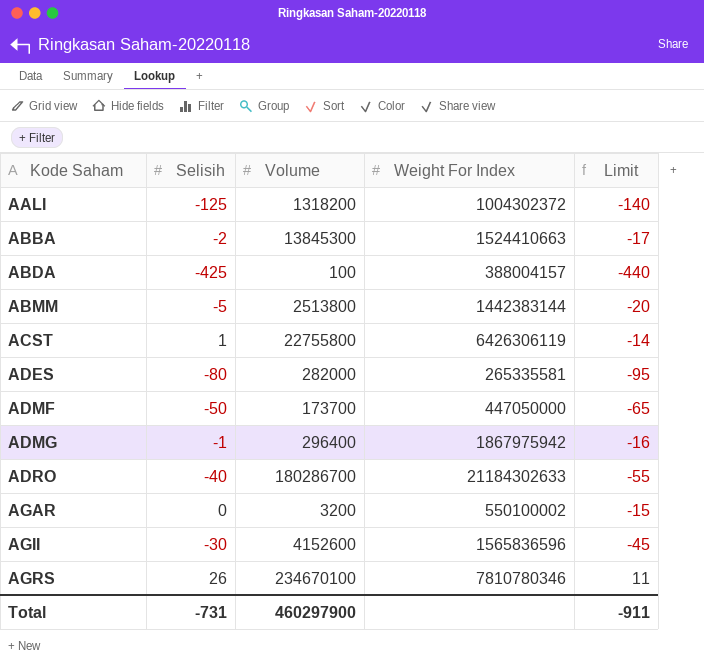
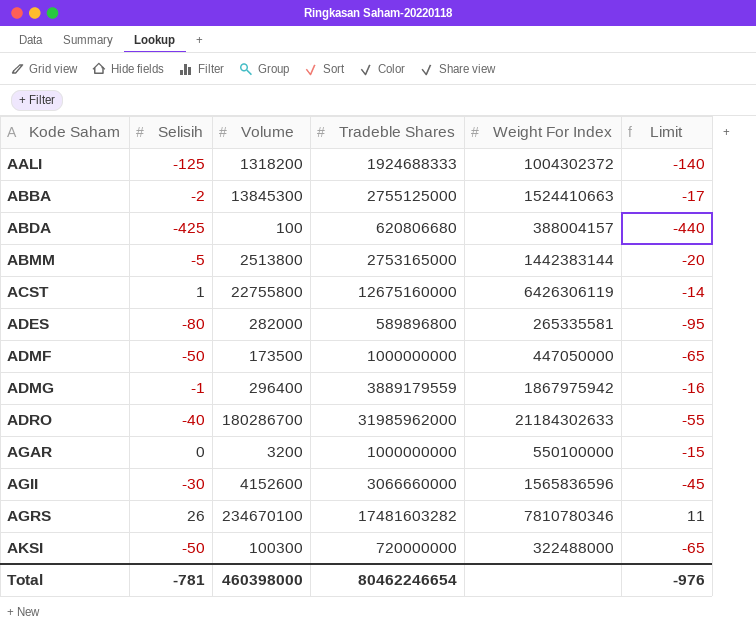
column Tradeble Shares | position: none -> 4
ADMF | Volume: 173700 -> 173500
AGAR | Weight For Index: 550100002 -> 550100000
row AKSI: none -> -50 | 100300 | 720000000 | 322488000 | -65
Total | Selisih: -731 -> -781
Total | Volume: 460297900 -> 460398000
Total | Limit: -911 -> -976

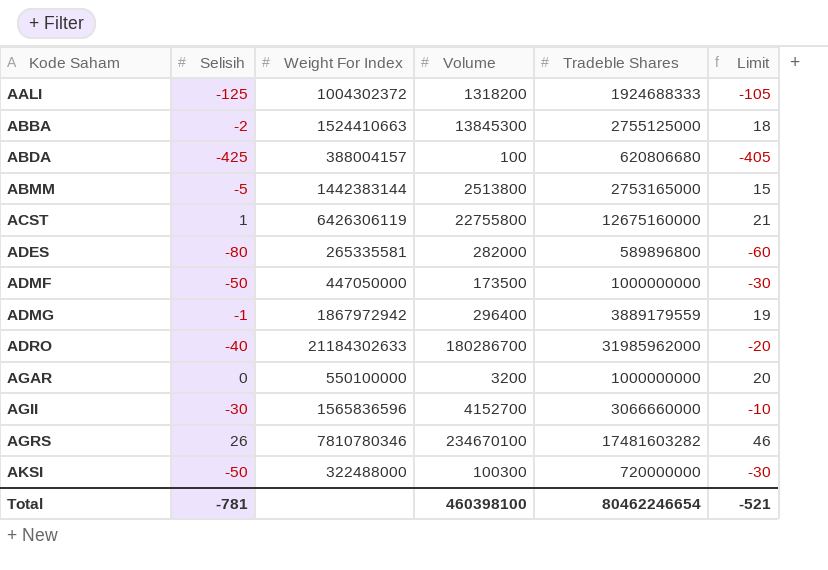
column Weight For Index | position: 5 -> 3
column Limit | formula: [Selisih] - 15 -> [Selisih] + 20
ADMG | Weight For Index: 1867975942 -> 1867972942
AGII | Volume: 4152600 -> 4152700
Total | Volume: 460398000 -> 460398100
Total | Limit: -976 -> -521

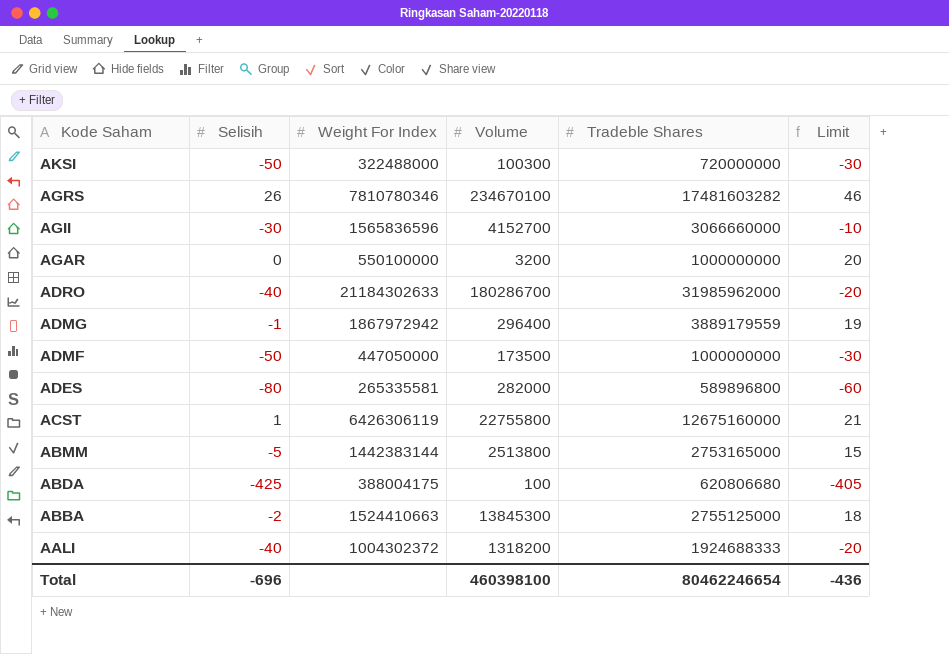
row order: Kode Saham ascending -> Kode Saham descending
ABDA | Weight For Index: 388004157 -> 388004175
AALI | Selisih: -125 -> -40
AALI | Limit: -105 -> -20
Total | Selisih: -781 -> -696
Total | Limit: -521 -> -436

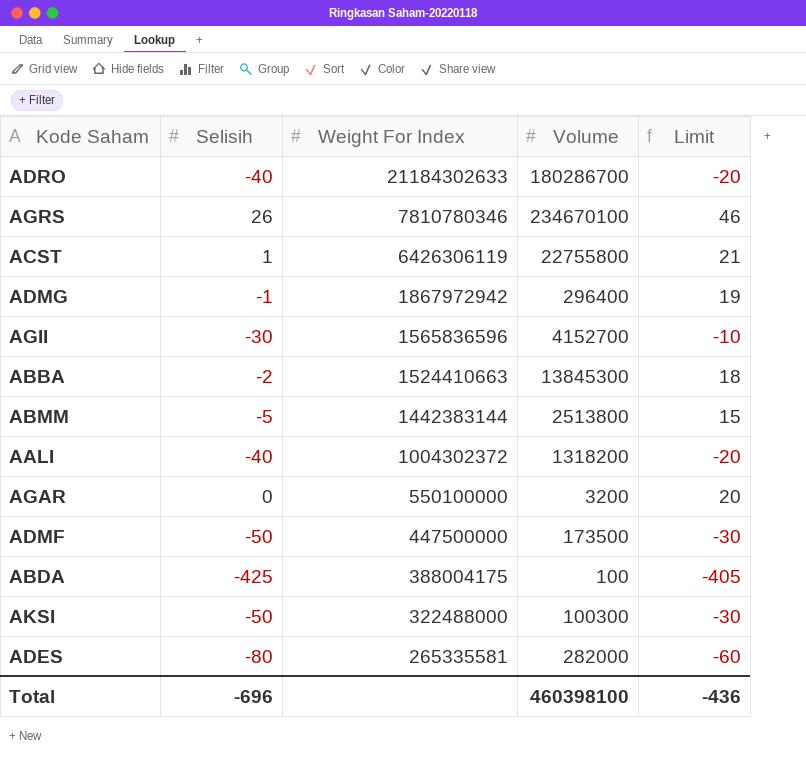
row order: Kode Saham descending -> Weight For Index descending
column Tradeble Shares | position: 5 -> none
ADMF | Weight For Index: 447050000 -> 447500000

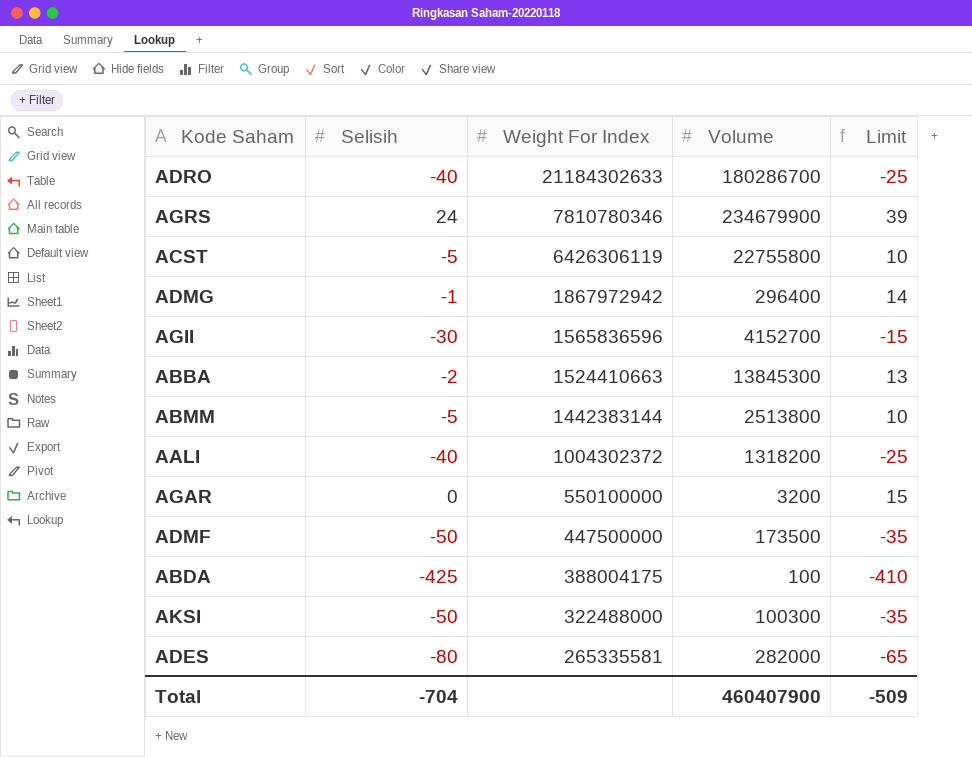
column Limit | formula: [Selisih] + 20 -> [Selisih] + 15
AGRS | Selisih: 26 -> 24
AGRS | Volume: 234670100 -> 234679900
ACST | Selisih: 1 -> -5
Total | Selisih: -696 -> -704
Total | Volume: 460398100 -> 460407900
Total | Limit: -436 -> -509

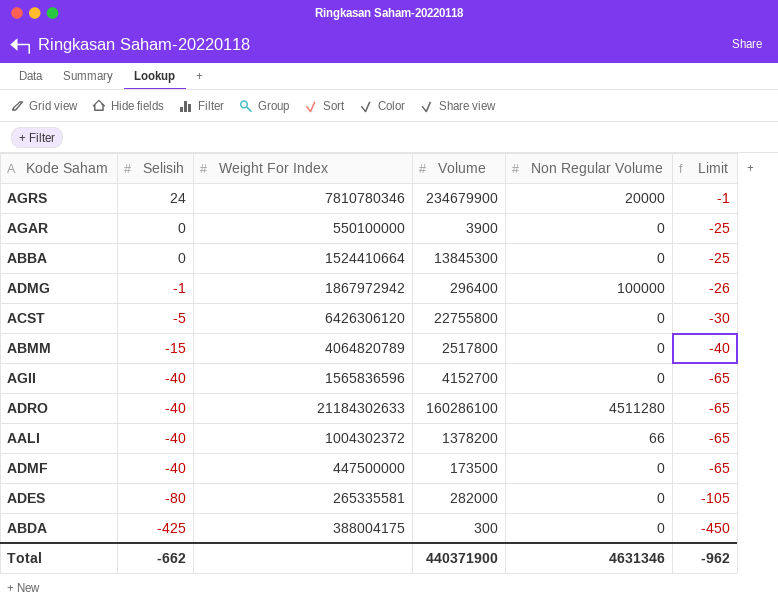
row order: Weight For Index descending -> Selisih descending
column Non Regular Volume | position: none -> 5
column Limit | formula: [Selisih] + 15 -> [Selisih] - 25
row AKSI: -50 | 322488000 | 100300 | -35 -> none
AGAR | Volume: 3200 -> 3900
ABBA | Selisih: -2 -> 0
ABBA | Weight For Index: 1524410663 -> 1524410664
ACST | Weight For Index: 6426306119 -> 6426306120
ABMM | Selisih: -5 -> -15
ABMM | Weight For Index: 1442383144 -> 4064820789
ABMM | Volume: 2513800 -> 2517800
AGII | Selisih: -30 -> -40
ADRO | Volume: 180286700 -> 160286100
AALI | Volume: 1318200 -> 1378200
ADMF | Selisih: -50 -> -40
ABDA | Volume: 100 -> 300
Total | Selisih: -704 -> -662
Total | Volume: 460407900 -> 440371900
Total | Limit: -509 -> -962

